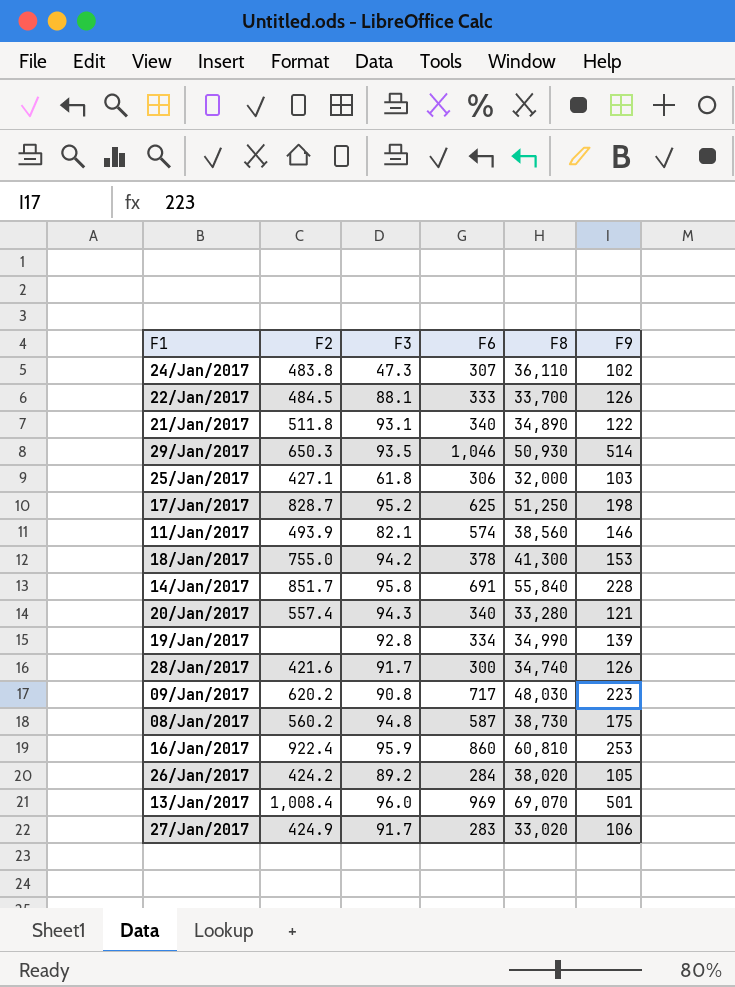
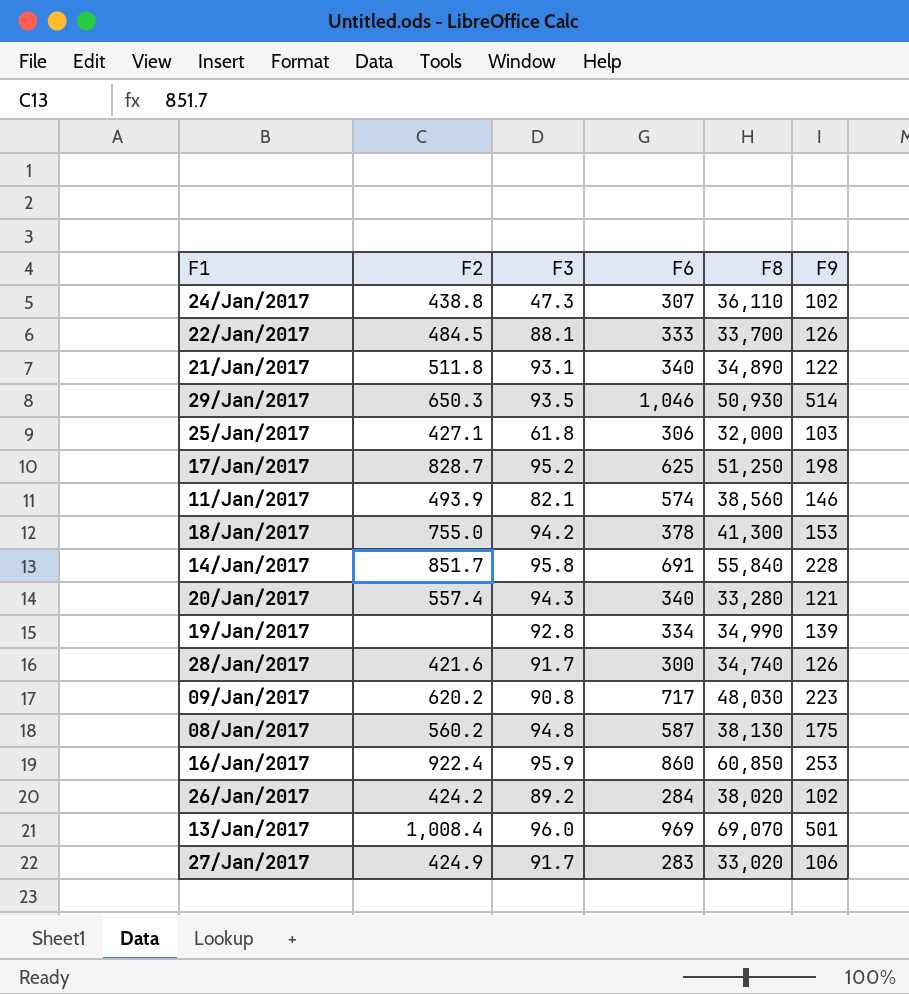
24/Jan/2017 | F2: 483.8 -> 438.8
08/Jan/2017 | F8: 38,730 -> 38,130
16/Jan/2017 | F8: 60,810 -> 60,850
26/Jan/2017 | F9: 105 -> 102

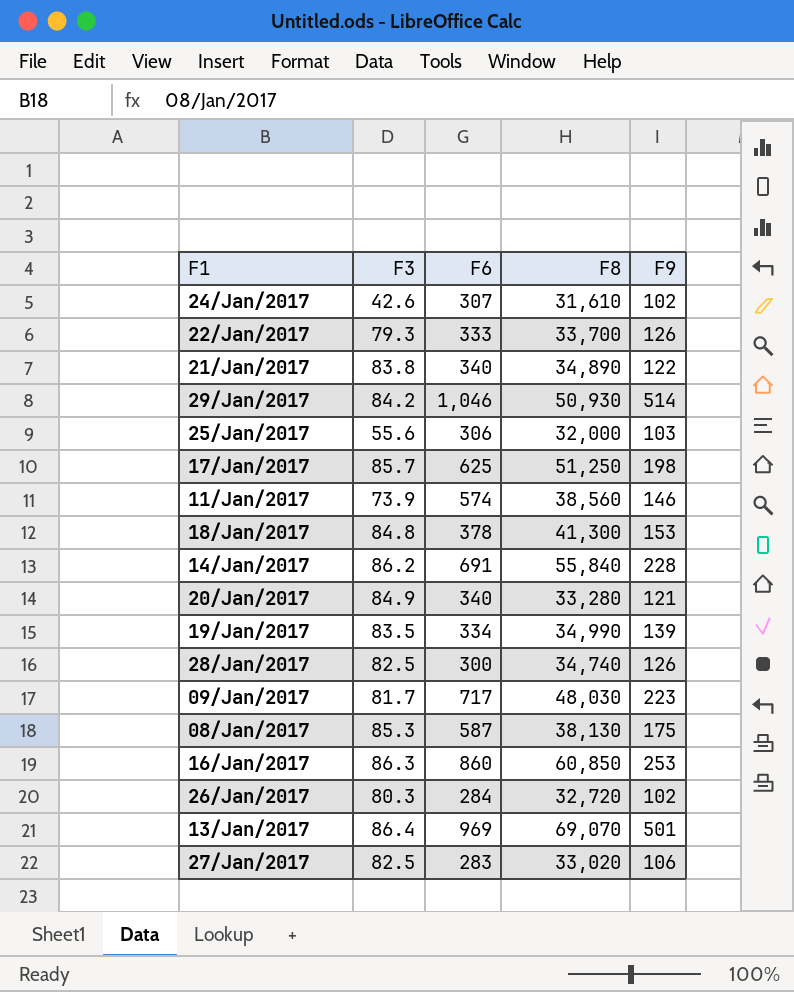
column F2 | position: 2 -> none
24/Jan/2017 | F3: 47.3 -> 42.6
24/Jan/2017 | F8: 36,110 -> 31,610
22/Jan/2017 | F3: 88.1 -> 79.3
21/Jan/2017 | F3: 93.1 -> 83.8
29/Jan/2017 | F3: 93.5 -> 84.2
25/Jan/2017 | F3: 61.8 -> 55.6
17/Jan/2017 | F3: 95.2 -> 85.7
11/Jan/2017 | F3: 82.1 -> 73.9
18/Jan/2017 | F3: 94.2 -> 84.8
14/Jan/2017 | F3: 95.8 -> 86.2
20/Jan/2017 | F3: 94.3 -> 84.9
19/Jan/2017 | F3: 92.8 -> 83.5
28/Jan/2017 | F3: 91.7 -> 82.5
09/Jan/2017 | F3: 90.8 -> 81.7
08/Jan/2017 | F3: 94.8 -> 85.3
16/Jan/2017 | F3: 95.9 -> 86.3
26/Jan/2017 | F3: 89.2 -> 80.3
26/Jan/2017 | F8: 38,020 -> 32,720
13/Jan/2017 | F3: 96.0 -> 86.4
27/Jan/2017 | F3: 91.7 -> 82.5

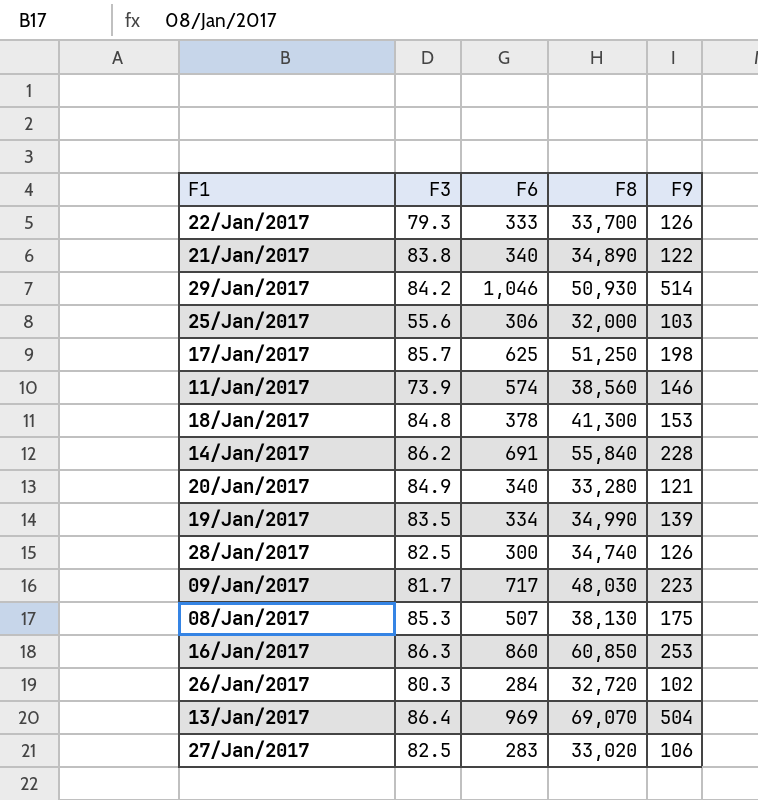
row 24/Jan/2017: 42.6 | 307 | 31,610 | 102 -> none
08/Jan/2017 | F6: 587 -> 507
13/Jan/2017 | F9: 501 -> 504

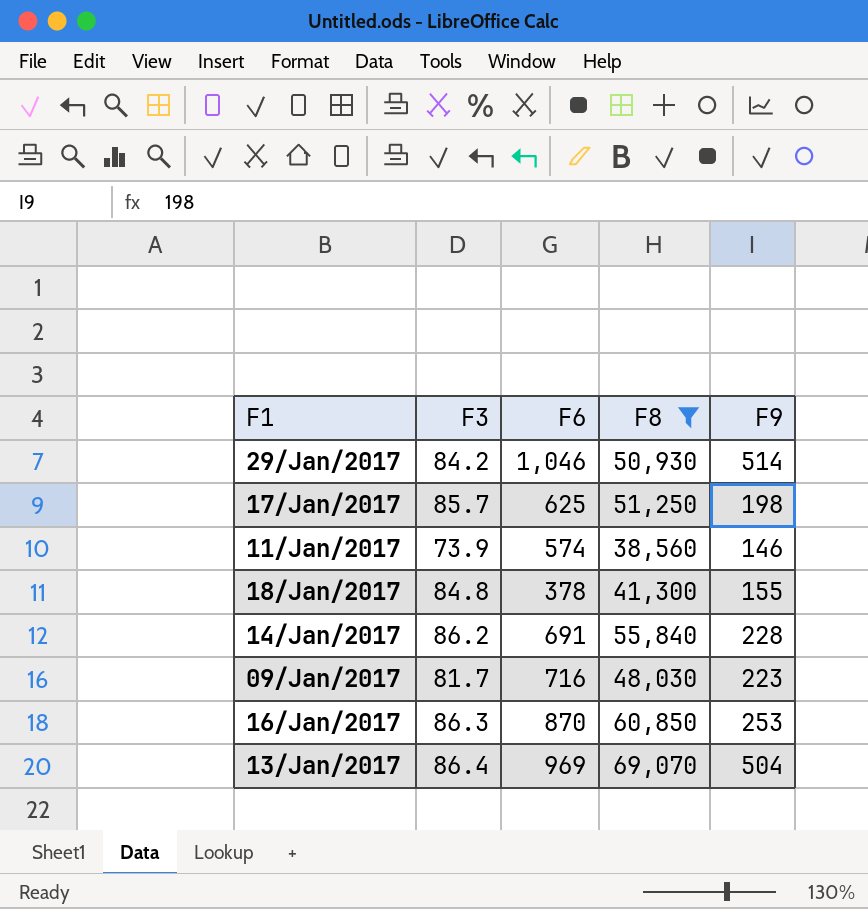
filter: none -> F8 >= 38,560
18/Jan/2017 | F9: 153 -> 155
09/Jan/2017 | F6: 717 -> 716
16/Jan/2017 | F6: 860 -> 870

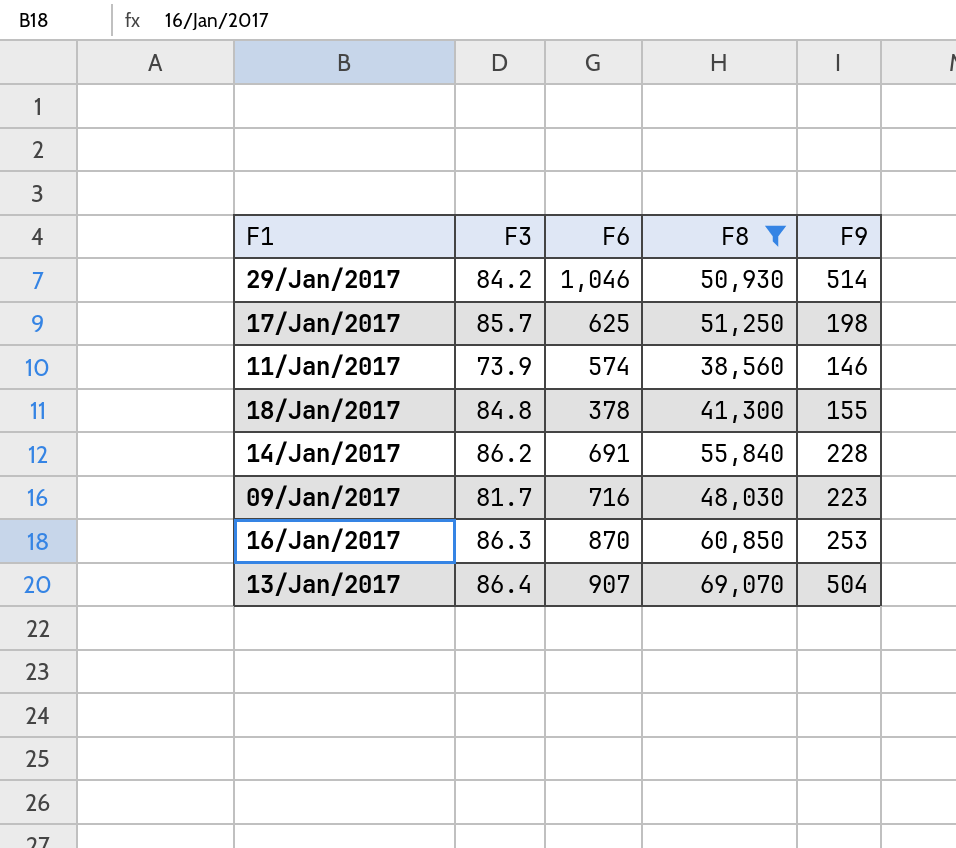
13/Jan/2017 | F6: 969 -> 907

